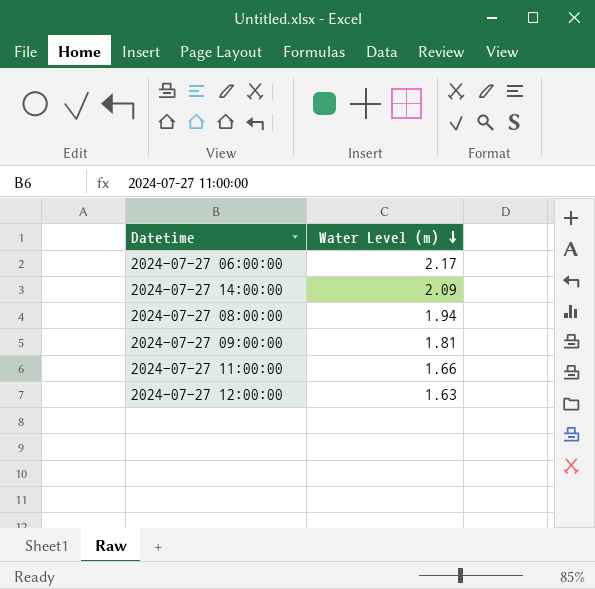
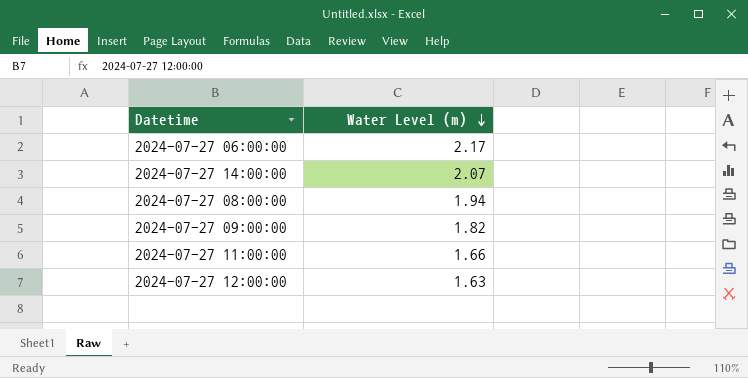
2024-07-27 14:00:00 | Water Level (m): 2.09 -> 2.07
2024-07-27 09:00:00 | Water Level (m): 1.81 -> 1.82

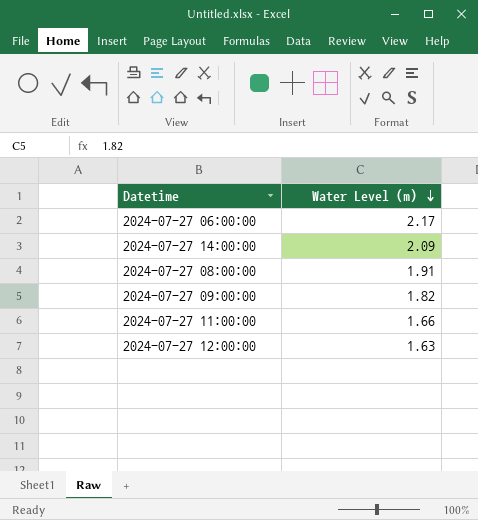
2024-07-27 14:00:00 | Water Level (m): 2.07 -> 2.09
2024-07-27 08:00:00 | Water Level (m): 1.94 -> 1.91

